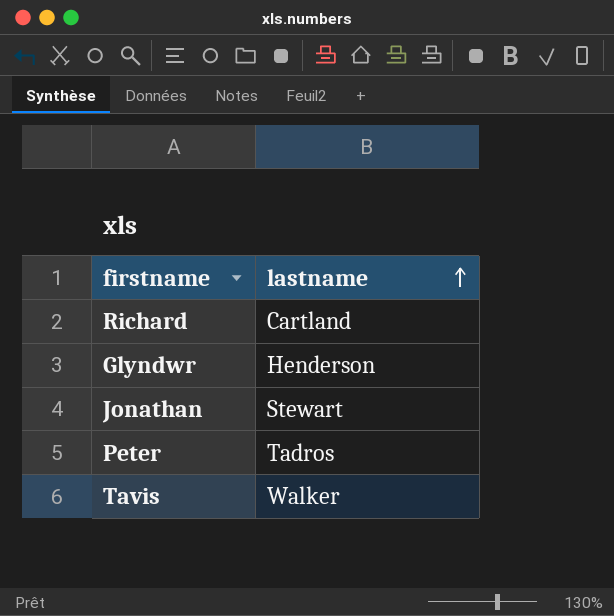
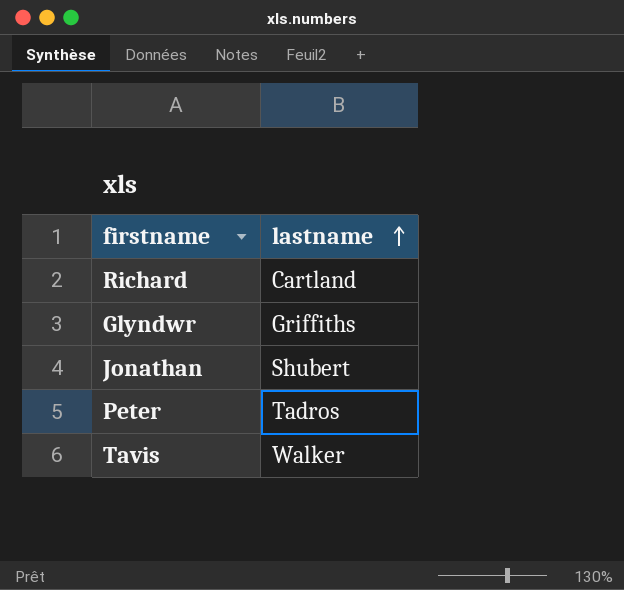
Glyndwr | lastname: Henderson -> Griffiths
Jonathan | lastname: Stewart -> Shubert

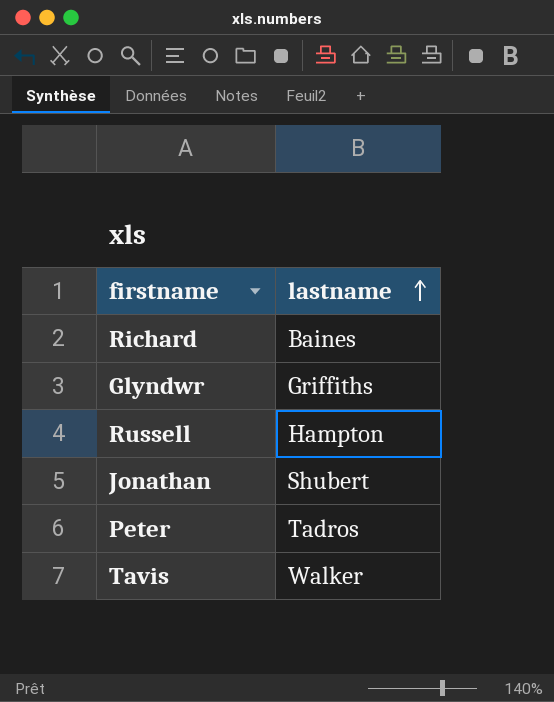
Richard | lastname: Cartland -> Baines
row Russell: none -> Hampton

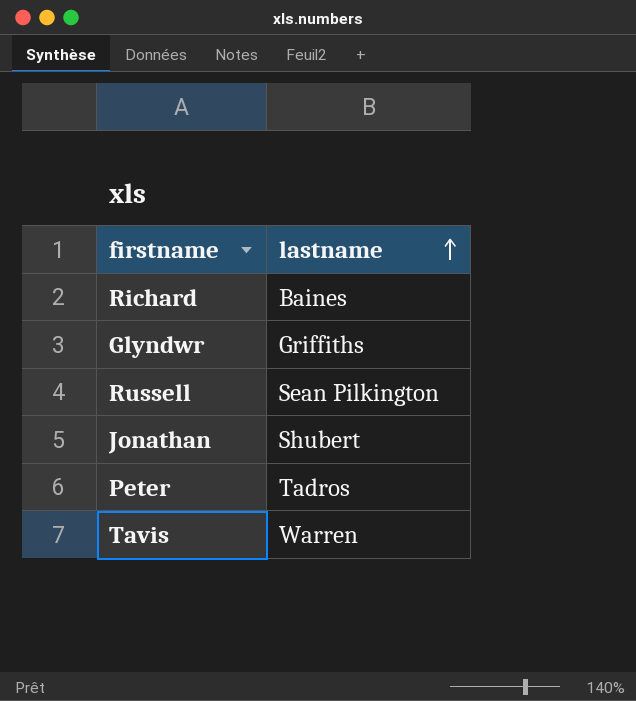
Russell | lastname: Hampton -> Sean Pilkington
Tavis | lastname: Walker -> Warren

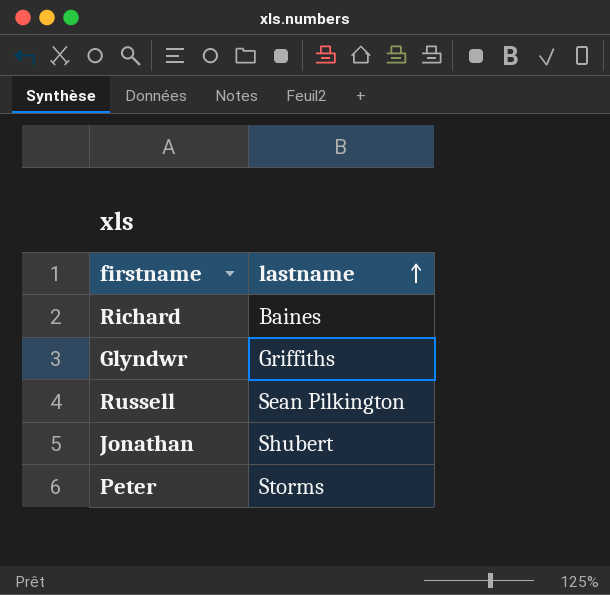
row Tavis: Warren -> none
Peter | lastname: Tadros -> Storms

